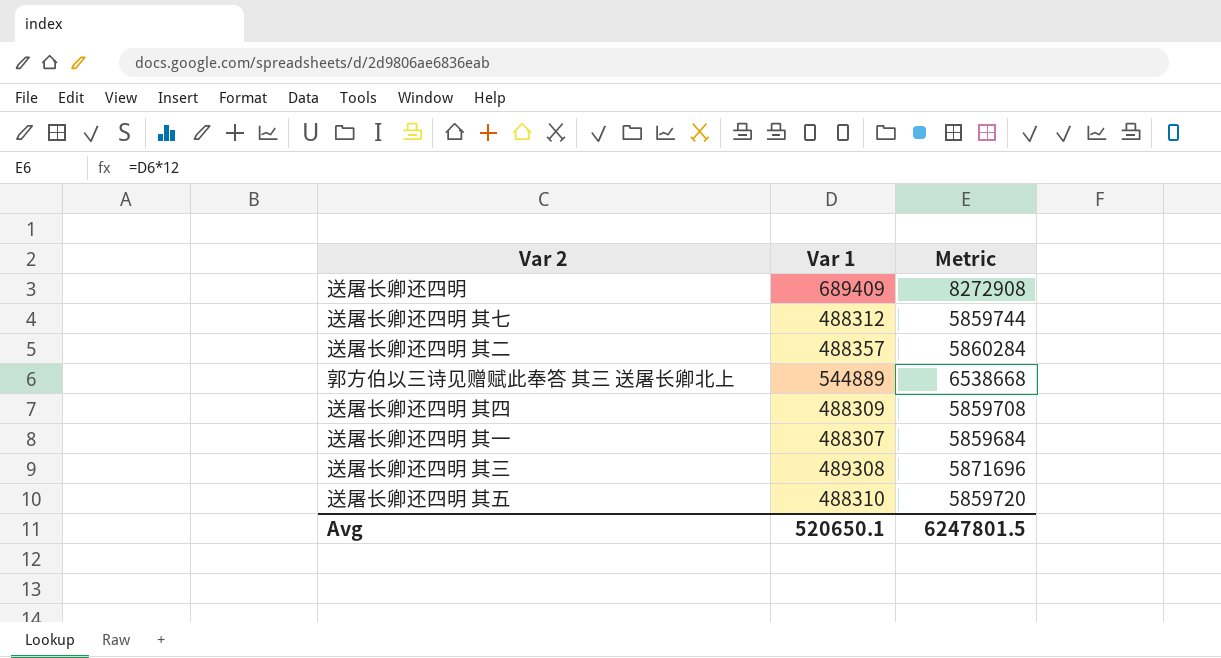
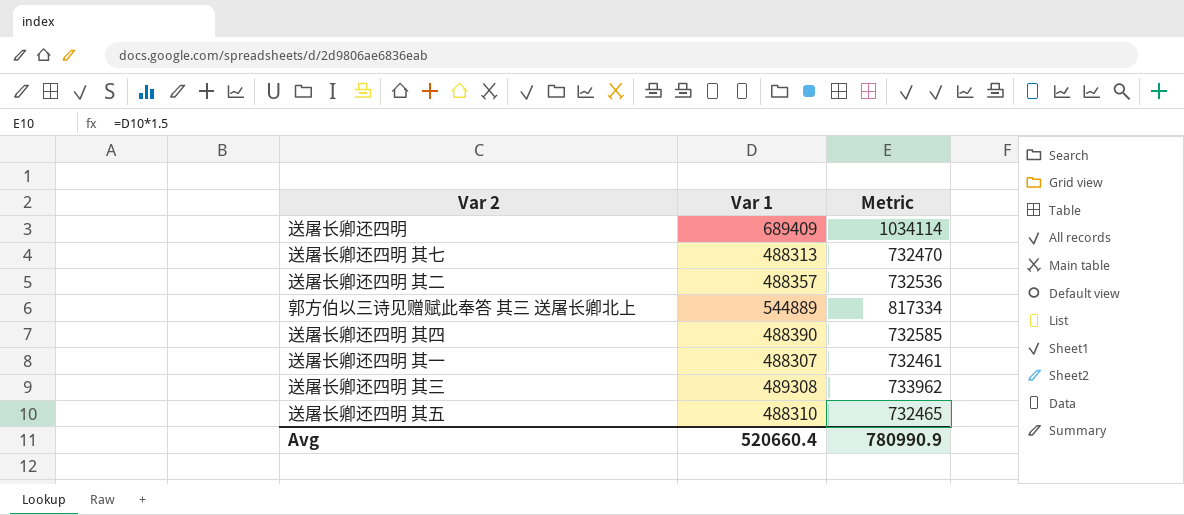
column Metric | formula: [Var 1] * 12 -> [Var 1] * 1.5
送屠长卿还四明 其七 | Var 1: 488312 -> 488313
送屠长卿还四明 其四 | Var 1: 488309 -> 488390
Avg | Var 1: 520650.1 -> 520660.4
Avg | Metric: 6247801.5 -> 780990.9

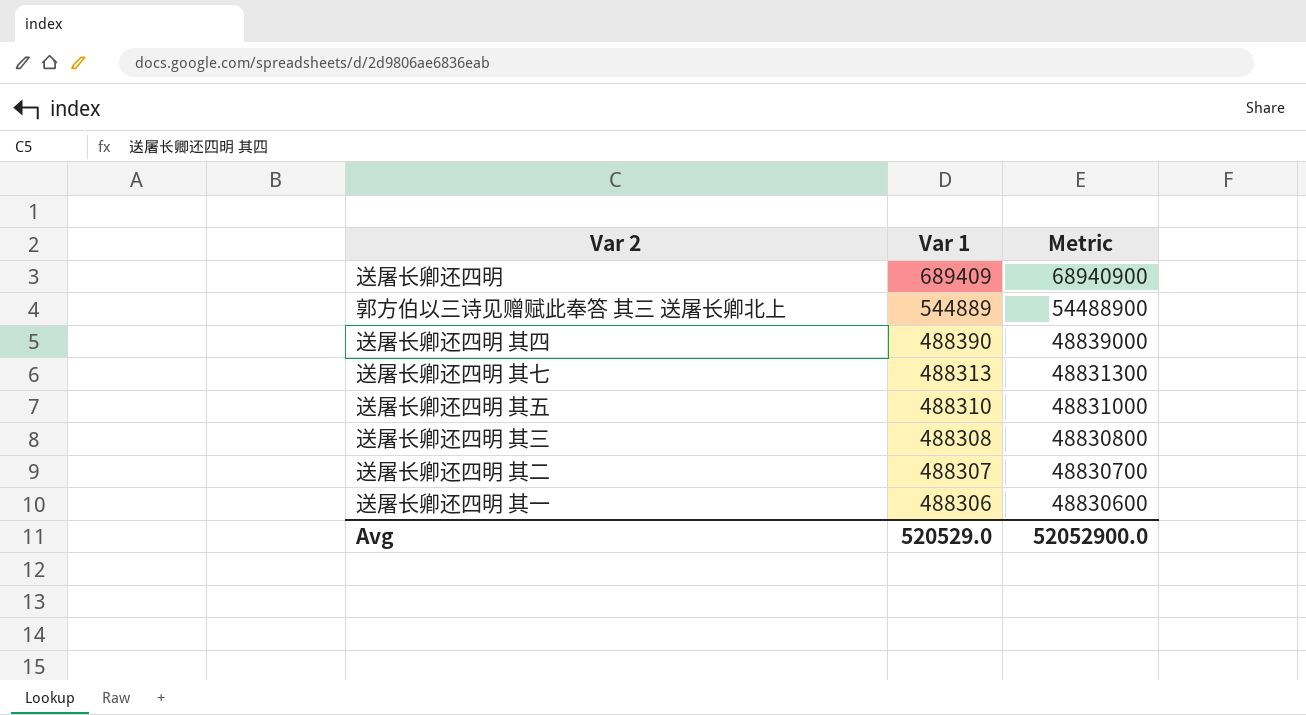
row order: none -> Var 1 descending
column Metric | formula: [Var 1] * 1.5 -> [Var 1] * 100
送屠长卿还四明 其三 | Var 1: 489308 -> 488308
送屠长卿还四明 其二 | Var 1: 488357 -> 488307
送屠长卿还四明 其一 | Var 1: 488307 -> 488306
Avg | Var 1: 520660.4 -> 520529.0
Avg | Metric: 780990.9 -> 52052900.0

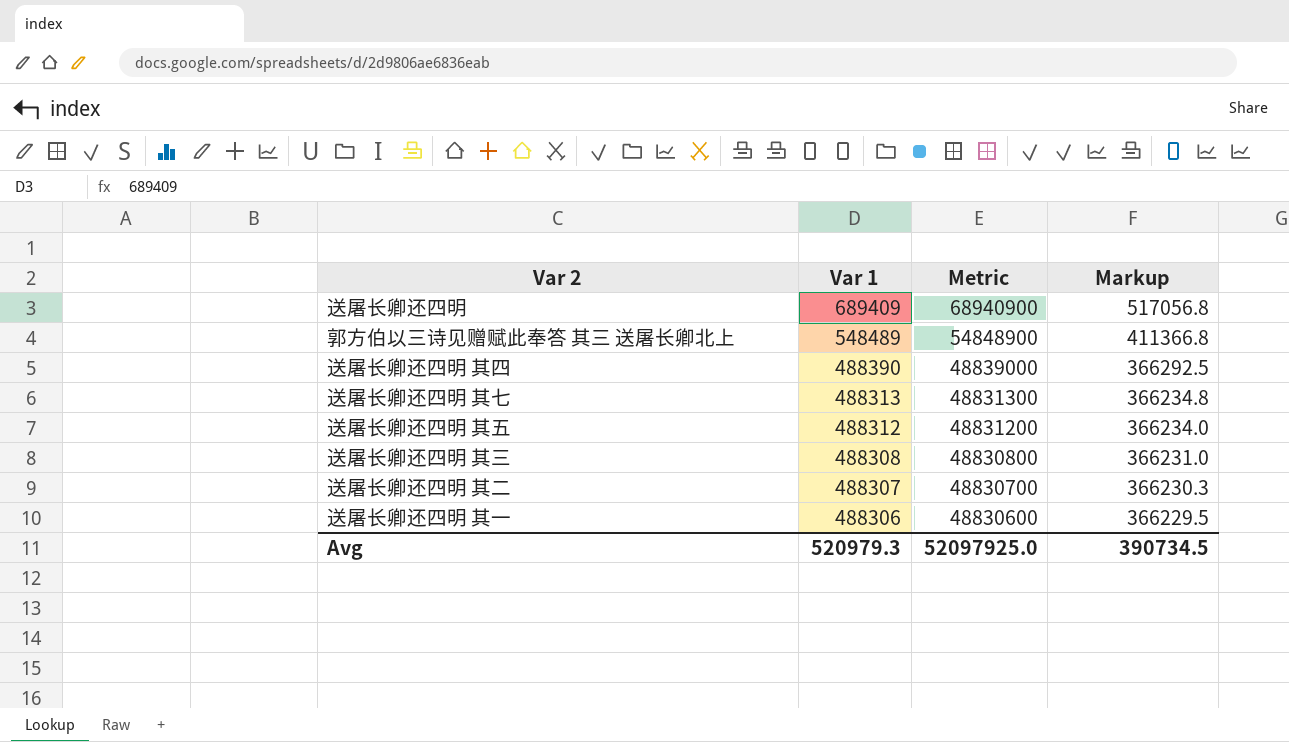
column Markup | formula: none -> [Var 1] * 0.75
郭方伯以三诗见赠赋此奉答 其三 送屠长卿北上 | Var 1: 544889 -> 548489
郭方伯以三诗见赠赋此奉答 其三 送屠长卿北上 | Metric: 54488900 -> 54848900
送屠长卿还四明 其五 | Var 1: 488310 -> 488312
送屠长卿还四明 其五 | Metric: 48831000 -> 48831200
Avg | Var 1: 520529.0 -> 520979.3
Avg | Metric: 52052900.0 -> 52097925.0

